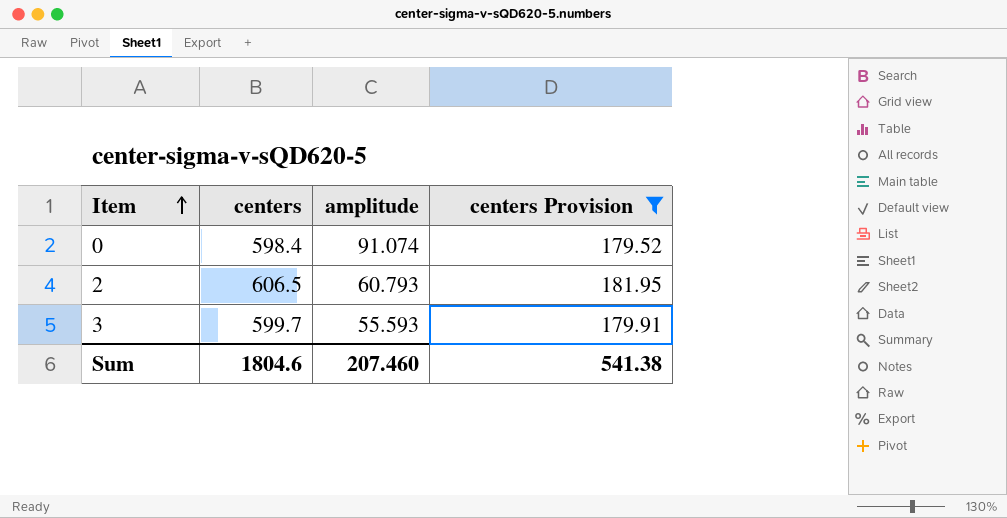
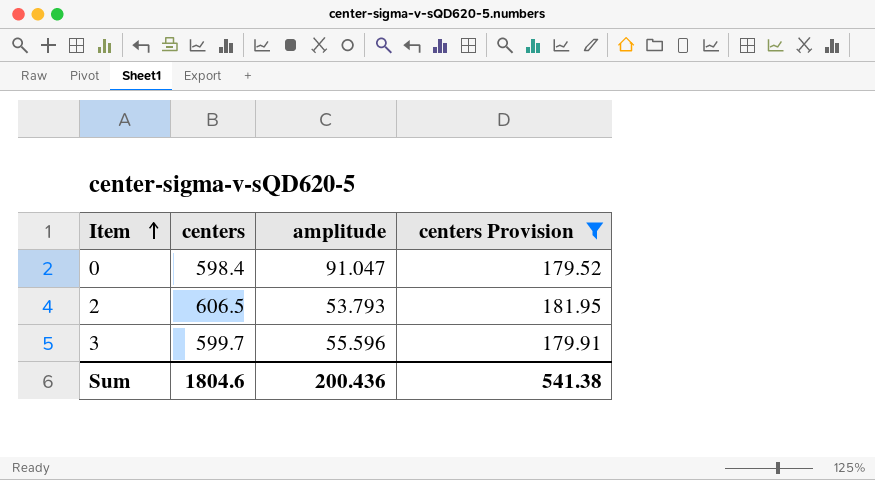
0 | amplitude: 91.074 -> 91.047
2 | amplitude: 60.793 -> 53.793
3 | amplitude: 55.593 -> 55.596
Sum | amplitude: 207.460 -> 200.436

